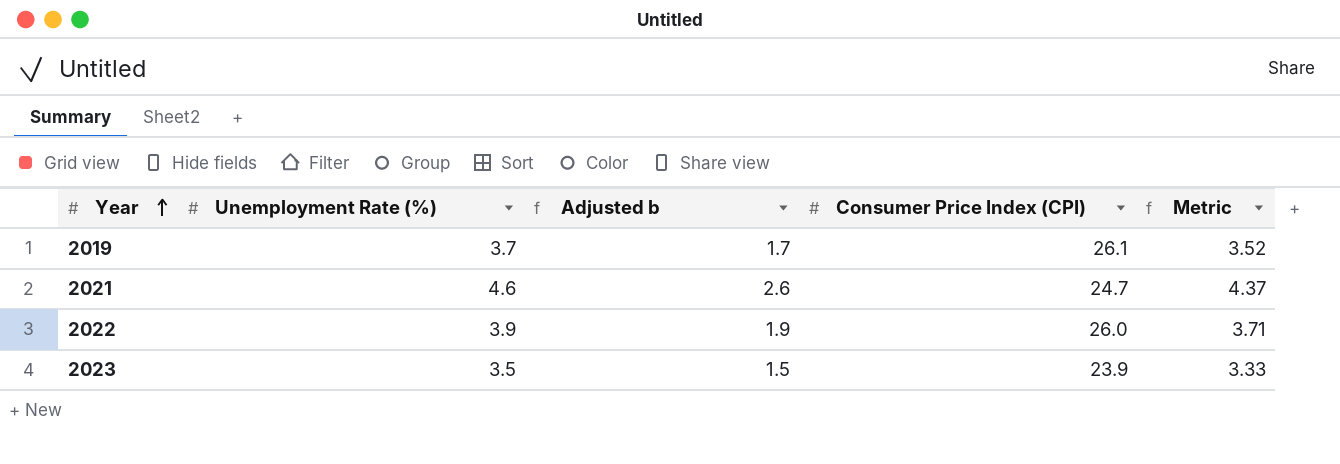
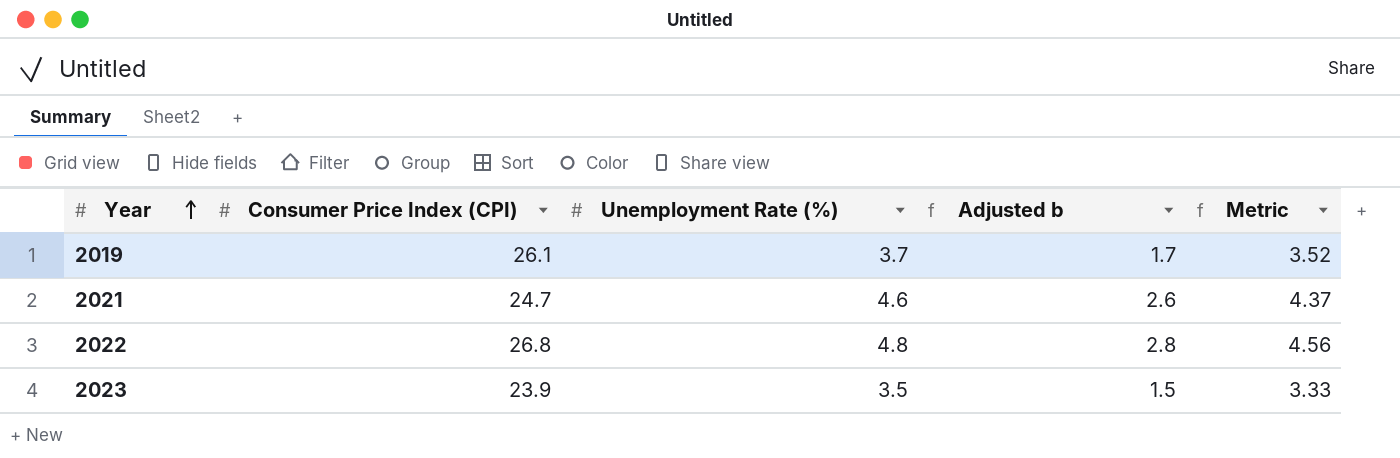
column Consumer Price Index (CPI) | position: 4 -> 2
2022 | Consumer Price Index (CPI): 26.0 -> 26.8
2022 | Unemployment Rate (%): 3.9 -> 4.8
2022 | Adjusted b: 1.9 -> 2.8
2022 | Metric: 3.71 -> 4.56

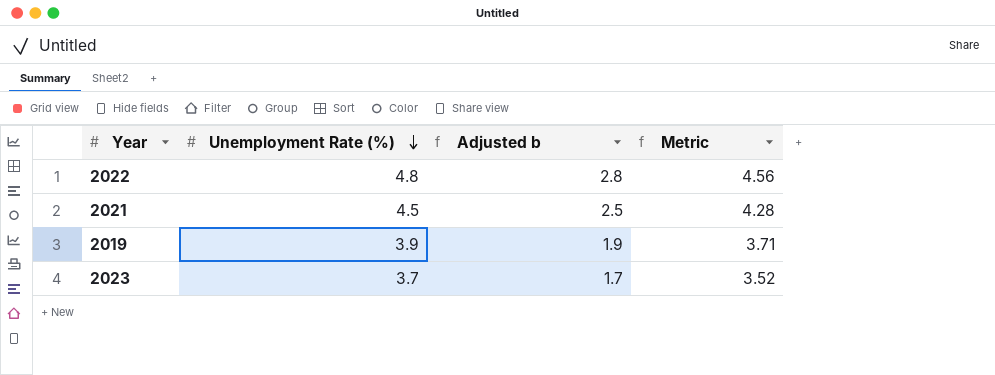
row order: Year ascending -> Unemployment Rate (%) descending
column Consumer Price Index (CPI) | position: 2 -> none
2021 | Unemployment Rate (%): 4.6 -> 4.5
2021 | Adjusted b: 2.6 -> 2.5
2021 | Metric: 4.37 -> 4.28
2019 | Unemployment Rate (%): 3.7 -> 3.9
2019 | Adjusted b: 1.7 -> 1.9
2019 | Metric: 3.52 -> 3.71
2023 | Unemployment Rate (%): 3.5 -> 3.7
2023 | Adjusted b: 1.5 -> 1.7
2023 | Metric: 3.33 -> 3.52

